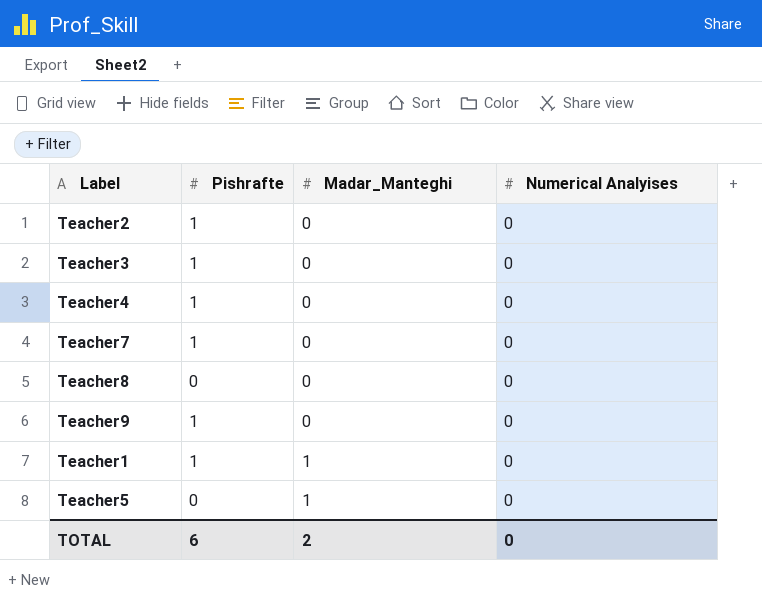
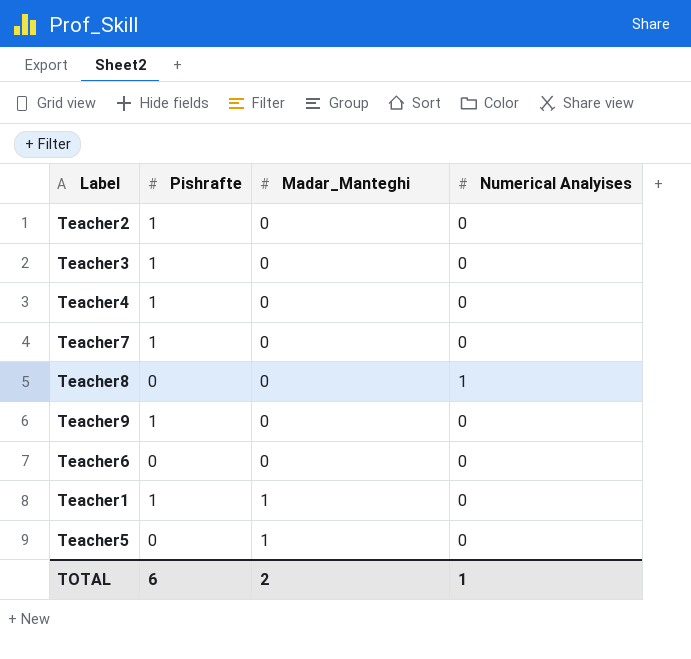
Teacher8 | Numerical Analyises: 0 -> 1
row Teacher6: none -> 0 | 0 | 0
TOTAL | Numerical Analyises: 0 -> 1

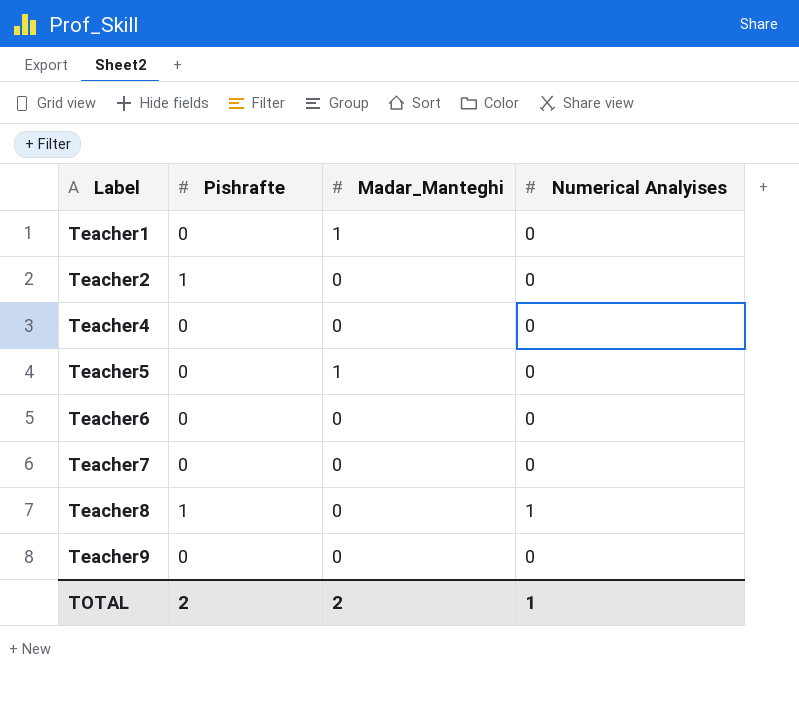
row order: Madar_Manteghi ascending -> Label ascending
row Teacher3: 1 | 0 | 0 -> none
Teacher1 | Pishrafte: 1 -> 0
Teacher4 | Pishrafte: 1 -> 0
Teacher7 | Pishrafte: 1 -> 0
Teacher8 | Pishrafte: 0 -> 1
Teacher9 | Pishrafte: 1 -> 0
TOTAL | Pishrafte: 6 -> 2

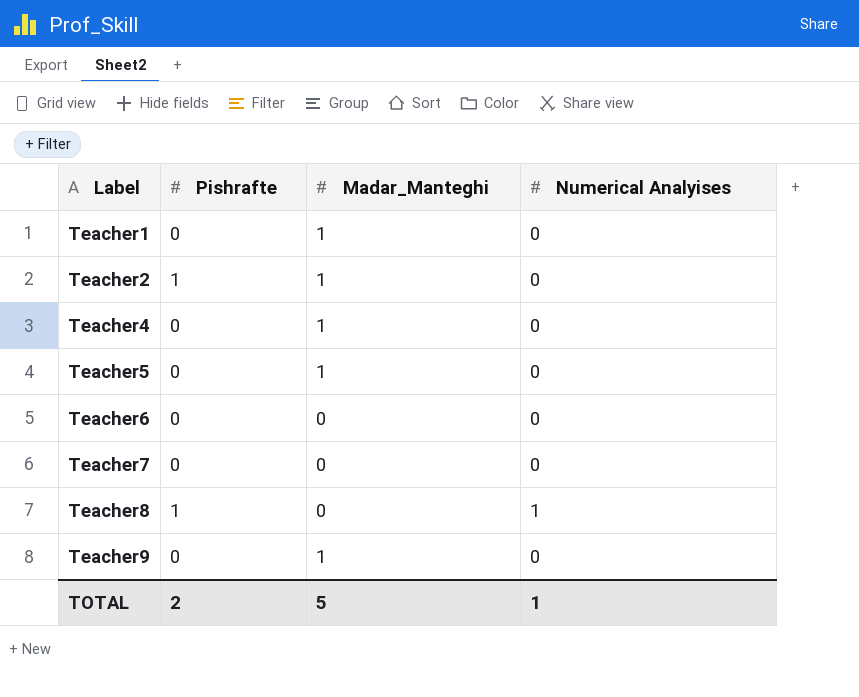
Teacher2 | Madar_Manteghi: 0 -> 1
Teacher4 | Madar_Manteghi: 0 -> 1
Teacher9 | Madar_Manteghi: 0 -> 1
TOTAL | Madar_Manteghi: 2 -> 5

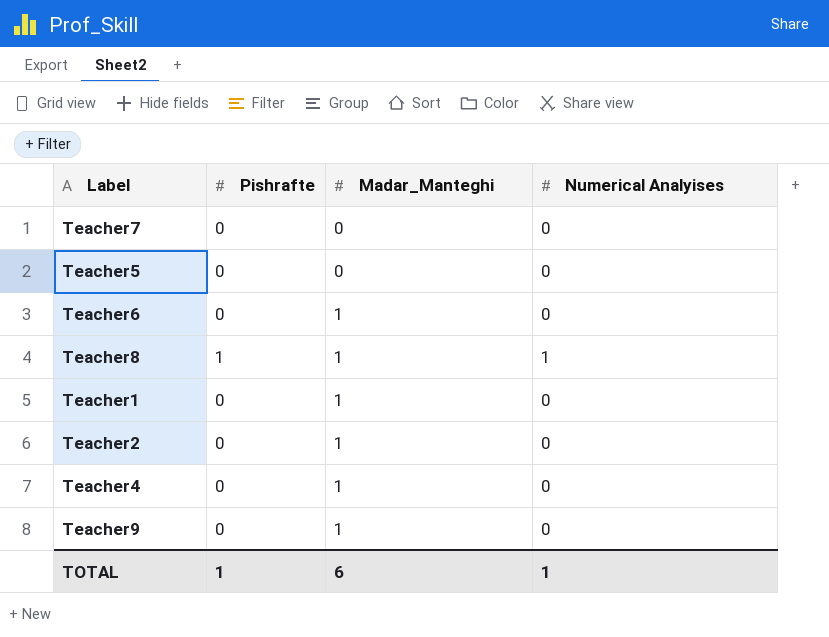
row order: Label ascending -> Madar_Manteghi ascending
Teacher5 | Madar_Manteghi: 1 -> 0
Teacher6 | Madar_Manteghi: 0 -> 1
Teacher8 | Madar_Manteghi: 0 -> 1
Teacher2 | Pishrafte: 1 -> 0
TOTAL | Pishrafte: 2 -> 1
TOTAL | Madar_Manteghi: 5 -> 6

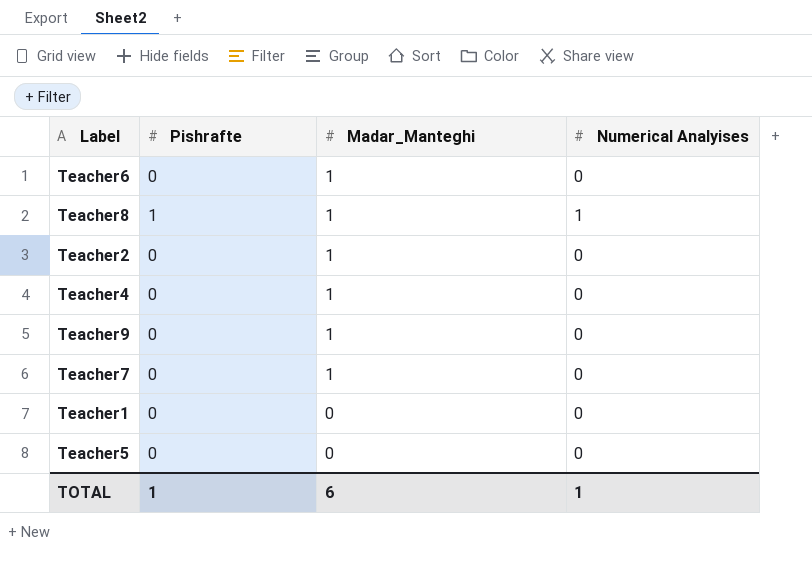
row order: Madar_Manteghi ascending -> Madar_Manteghi descending
Teacher7 | Madar_Manteghi: 0 -> 1
Teacher1 | Madar_Manteghi: 1 -> 0

